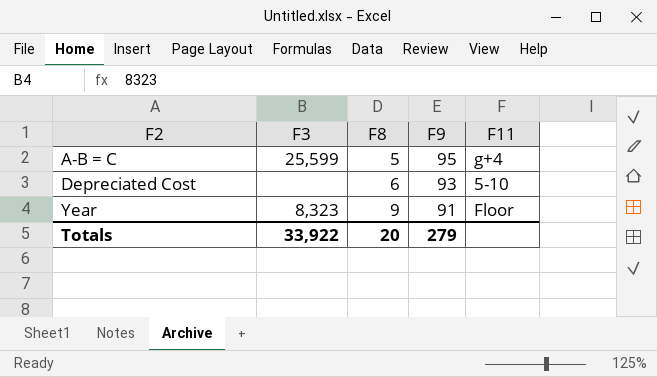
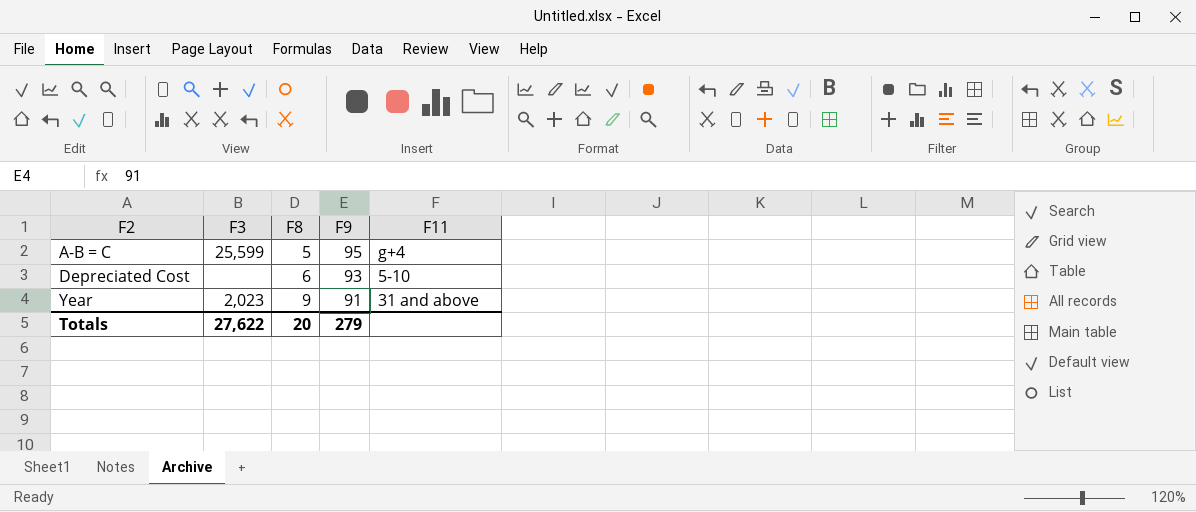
Year | F3: 8,323 -> 2,023
Year | F11: Floor -> 31 and above
Totals | F3: 33,922 -> 27,622

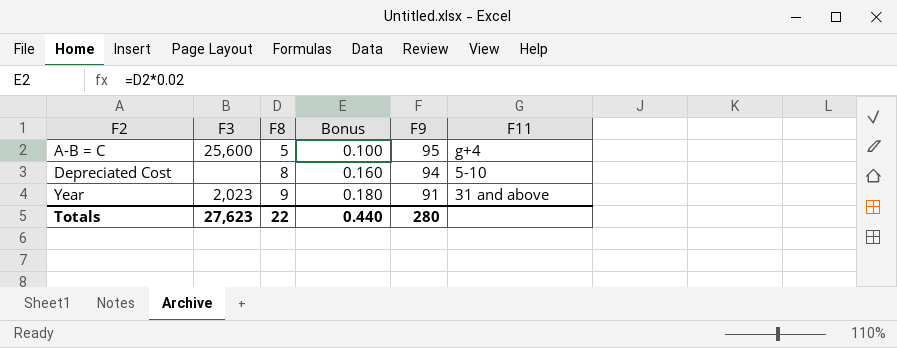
column Bonus | formula: none -> [F8] * 0.02
A-B = C | F3: 25,599 -> 25,600
Depreciated Cost | F8: 6 -> 8
Depreciated Cost | F9: 93 -> 94
Totals | F3: 27,622 -> 27,623
Totals | F8: 20 -> 22
Totals | F9: 279 -> 280

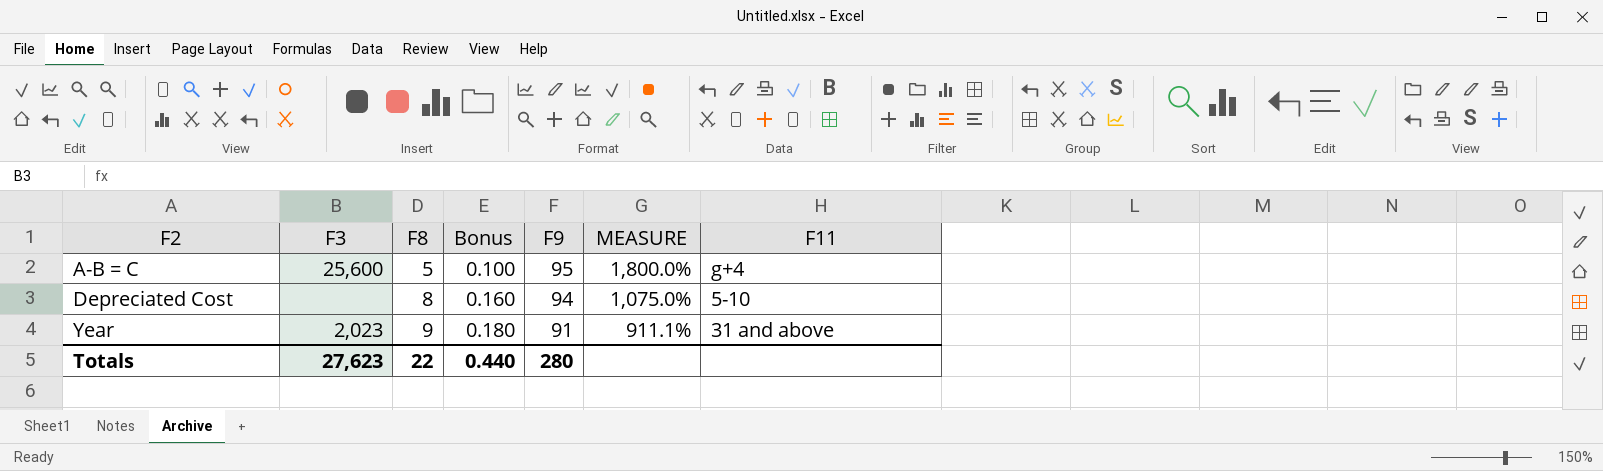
column MEASURE | formula: none -> ([F9] - [F8]) / [F8]

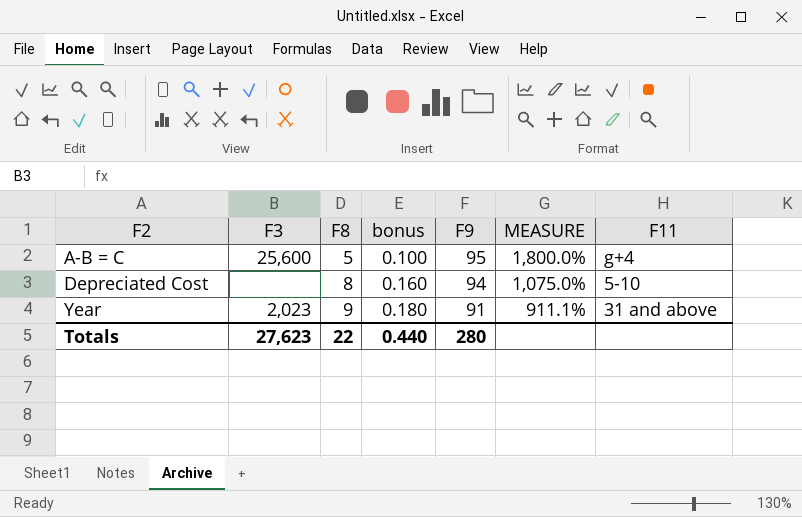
column name: Bonus -> bonus

